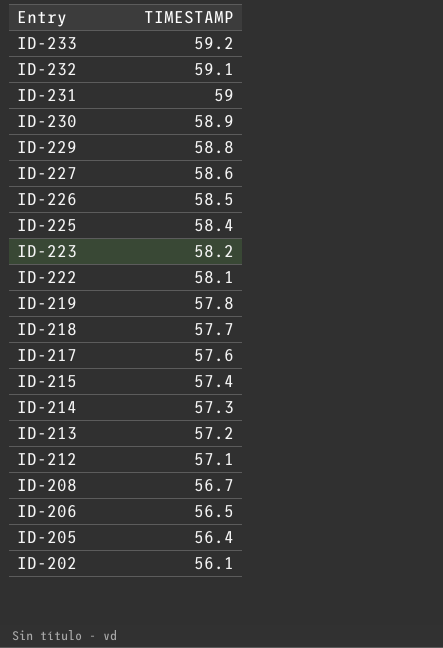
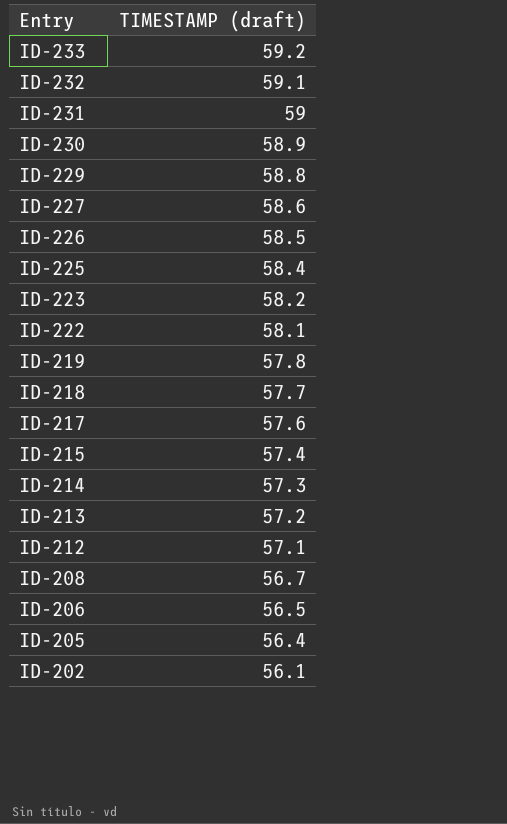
column name: TIMESTAMP -> TIMESTAMP (draft)

